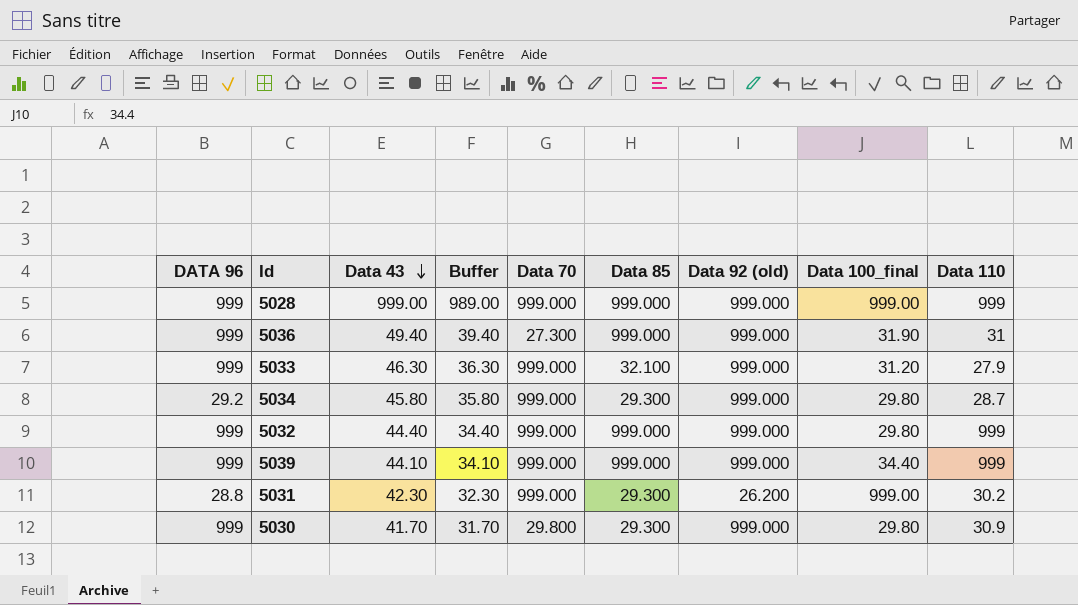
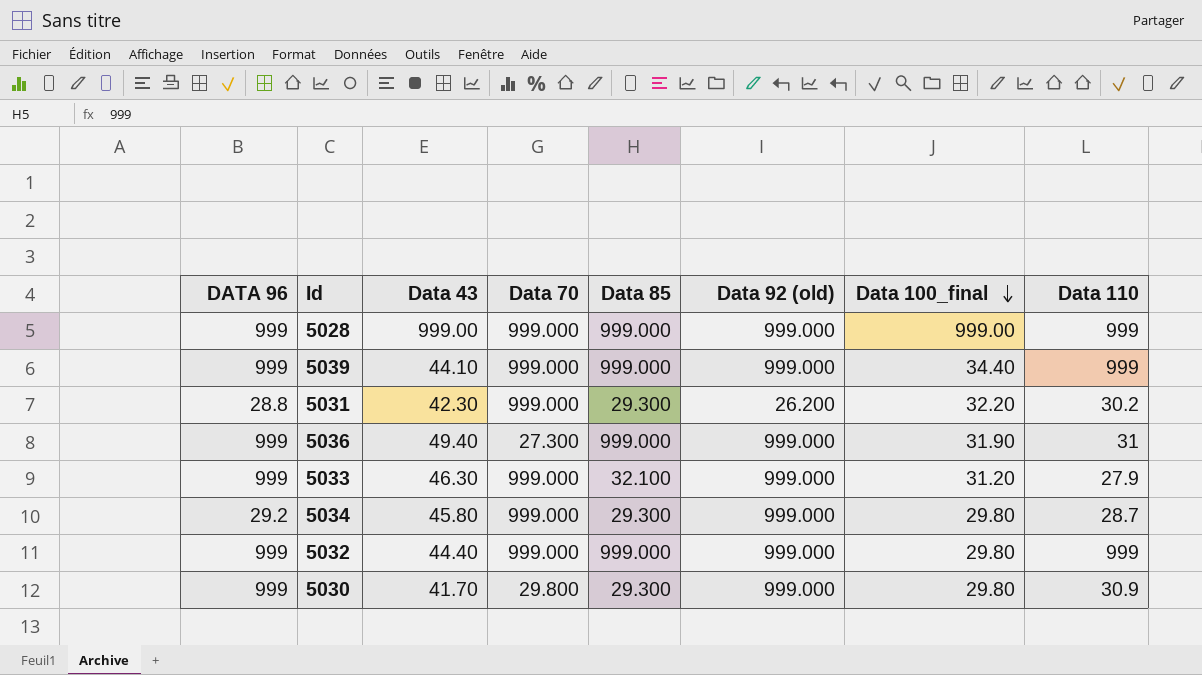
row order: Data 43 descending -> Data 100_final descending
column Buffer | formula: [Data 43] - 10 -> none
5031 | Data 100_final: 999.00 -> 32.20

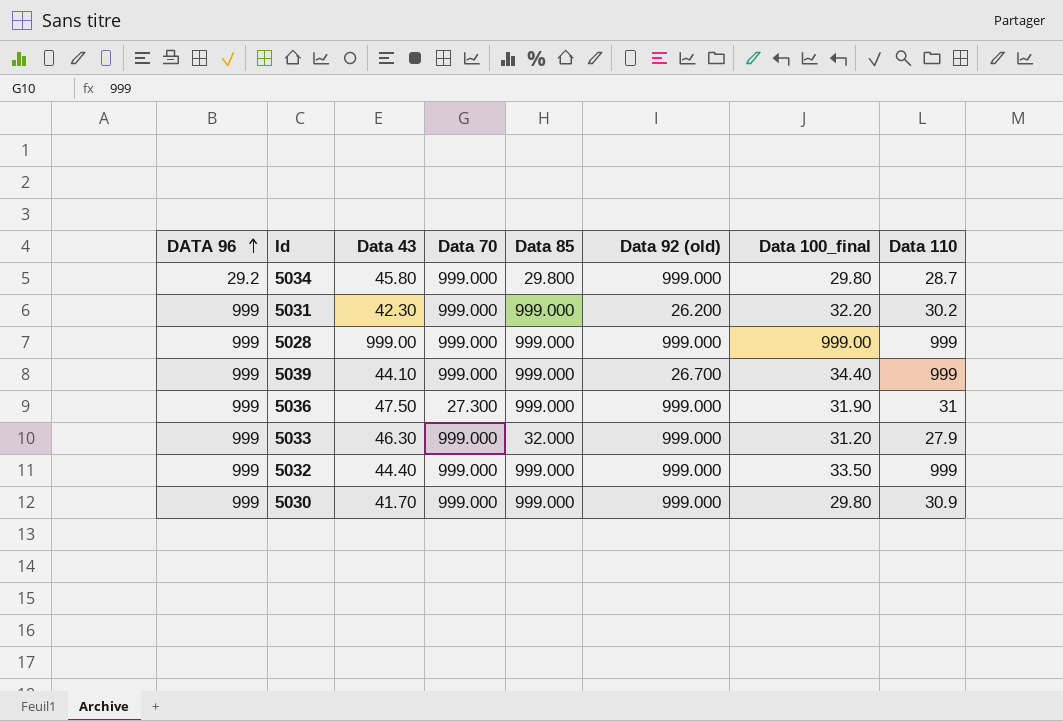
row order: Data 100_final descending -> DATA 96 ascending
5034 | Data 85: 29.300 -> 29.800
5031 | DATA 96: 28.8 -> 999
5031 | Data 85: 29.300 -> 999.000
5039 | Data 92 (old): 999.000 -> 26.700
5036 | Data 43: 49.40 -> 47.50
5033 | Data 85: 32.100 -> 32.000
5032 | Data 100_final: 29.80 -> 33.50
5030 | Data 70: 29.800 -> 999.000
5030 | Data 85: 29.300 -> 999.000

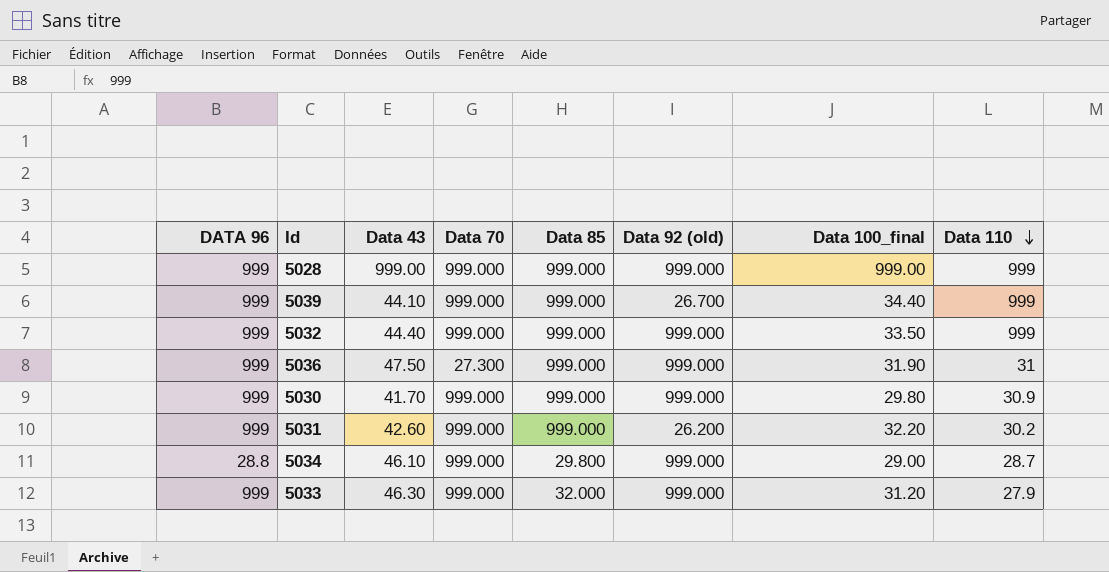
row order: DATA 96 ascending -> Data 110 descending
5031 | Data 43: 42.30 -> 42.60
5034 | DATA 96: 29.2 -> 28.8
5034 | Data 43: 45.80 -> 46.10
5034 | Data 100_final: 29.80 -> 29.00

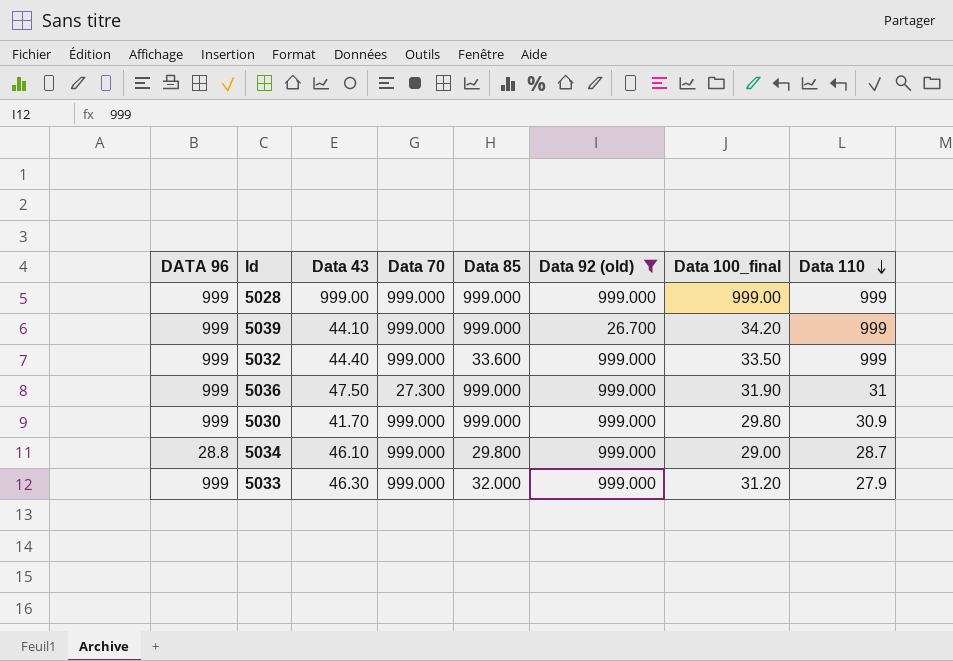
filter: none -> Data 92 (old) != 26.200
5039 | Data 100_final: 34.40 -> 34.20
5032 | Data 85: 999.000 -> 33.600

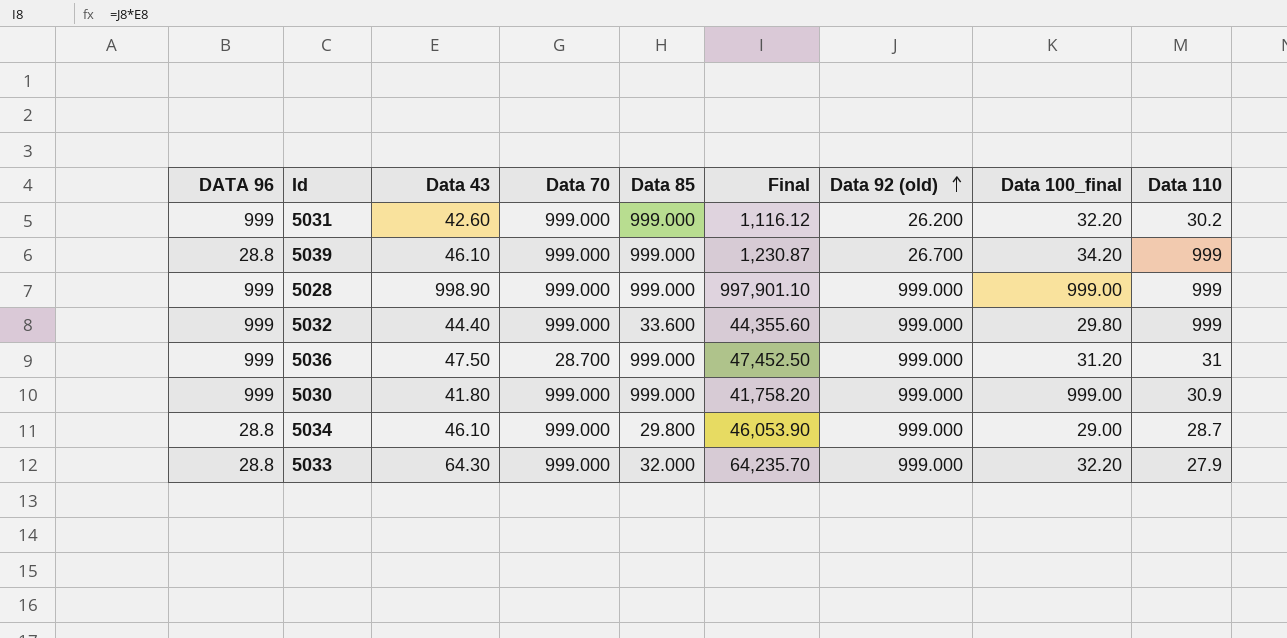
filter: Data 92 (old) != 26.200 -> none
row order: Data 110 descending -> Data 92 (old) ascending
column Final | formula: none -> [Data 43] * [Data 92 (old)]
5039 | DATA 96: 999 -> 28.8
5039 | Data 43: 44.10 -> 46.10
5028 | Data 43: 999.00 -> 998.90
5032 | Data 100_final: 33.50 -> 29.80
5036 | Data 70: 27.300 -> 28.700
5036 | Data 100_final: 31.90 -> 31.20
5030 | Data 43: 41.70 -> 41.80
5030 | Data 100_final: 29.80 -> 999.00
5033 | DATA 96: 999 -> 28.8
5033 | Data 43: 46.30 -> 64.30
5033 | Data 100_final: 31.20 -> 32.20

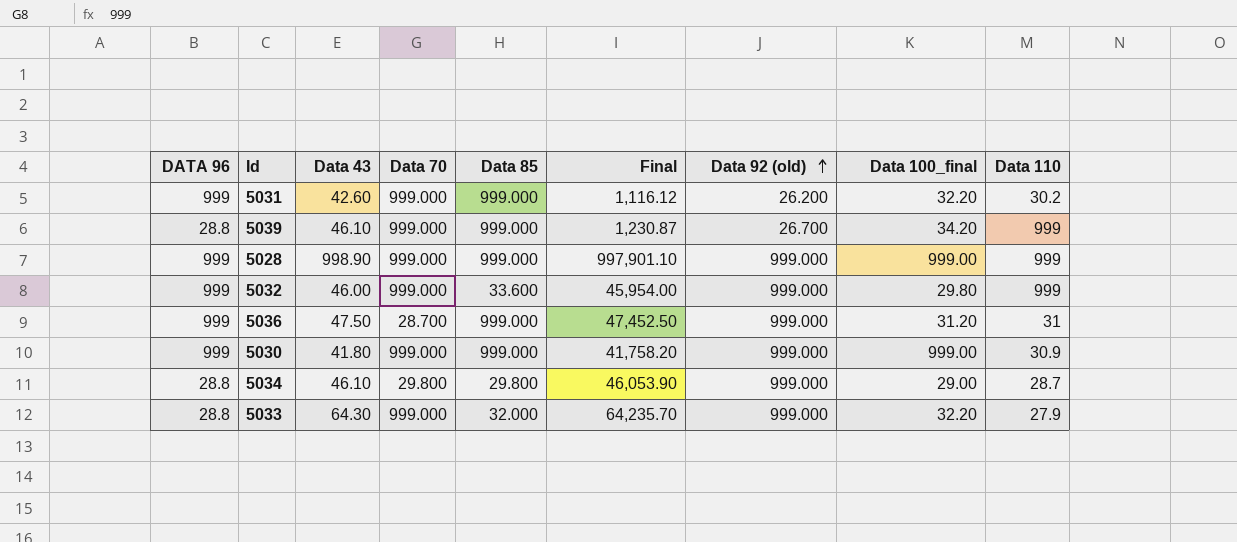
5032 | Data 43: 44.40 -> 46.00
5032 | Final: 44,355.60 -> 45,954.00
5034 | Data 70: 999.000 -> 29.800

